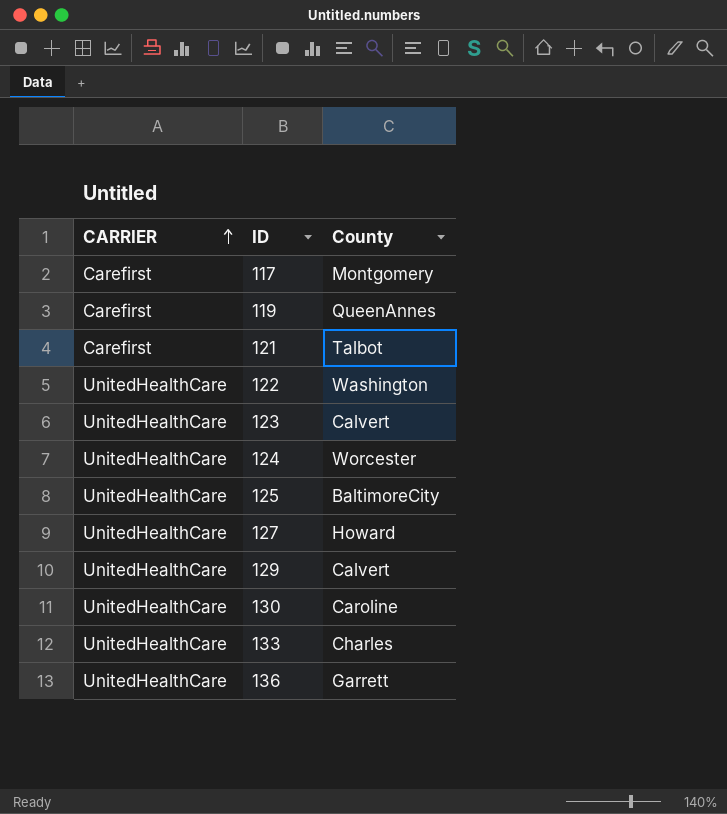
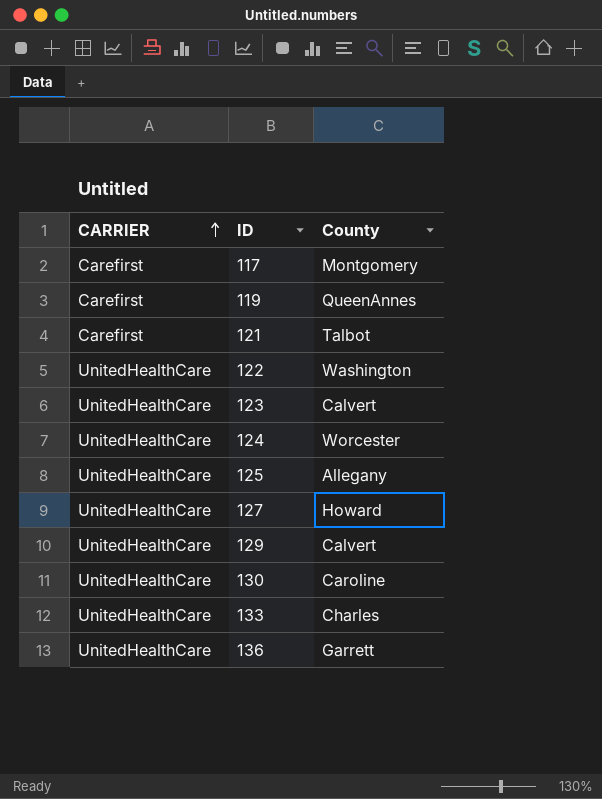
125 | County: BaltimoreCity -> Allegany

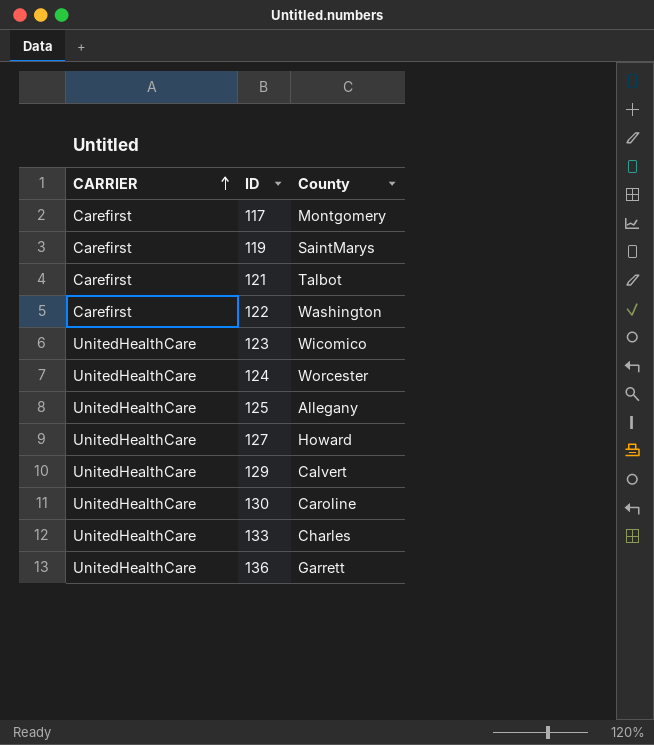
119 | County: QueenAnnes -> SaintMarys
122 | CARRIER: UnitedHealthCare -> Carefirst
123 | County: Calvert -> Wicomico

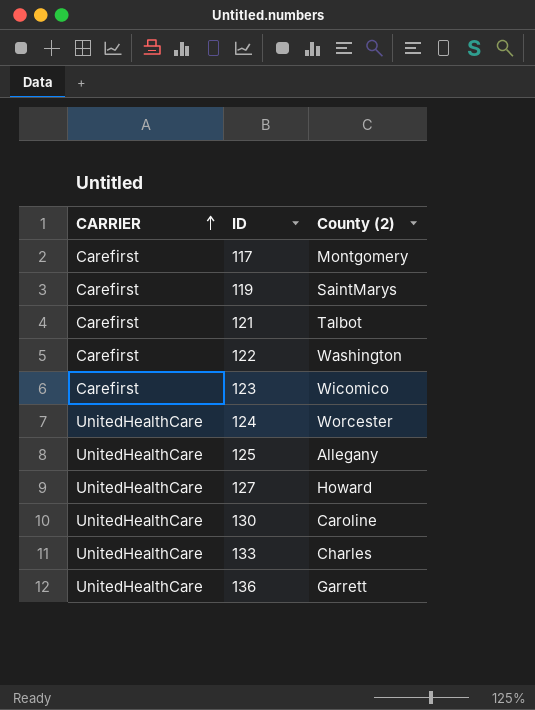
column name: County -> County (2)
row 129: UnitedHealthCare | Calvert -> none
123 | CARRIER: UnitedHealthCare -> Carefirst

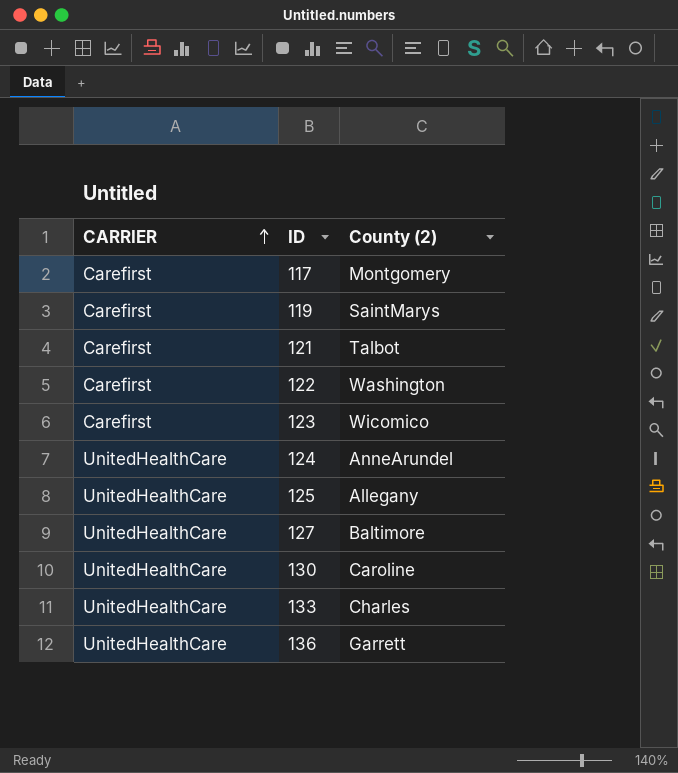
124 | County (2): Worcester -> AnneArundel
127 | County (2): Howard -> Baltimore

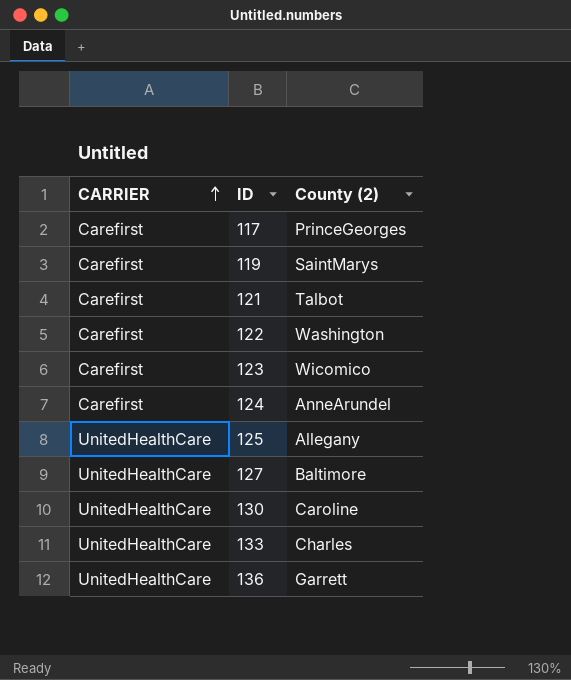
117 | County (2): Montgomery -> PrinceGeorges
124 | CARRIER: UnitedHealthCare -> Carefirst

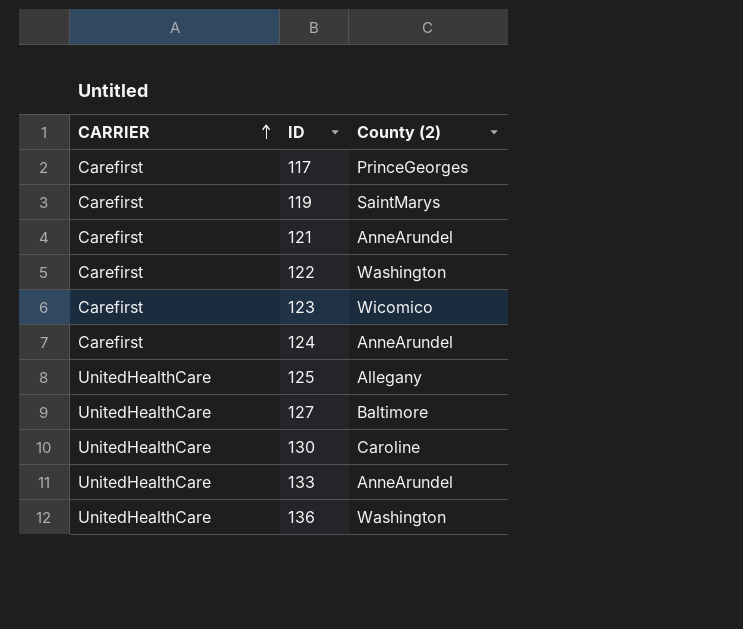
121 | County (2): Talbot -> AnneArundel
133 | County (2): Charles -> AnneArundel
136 | County (2): Garrett -> Washington

